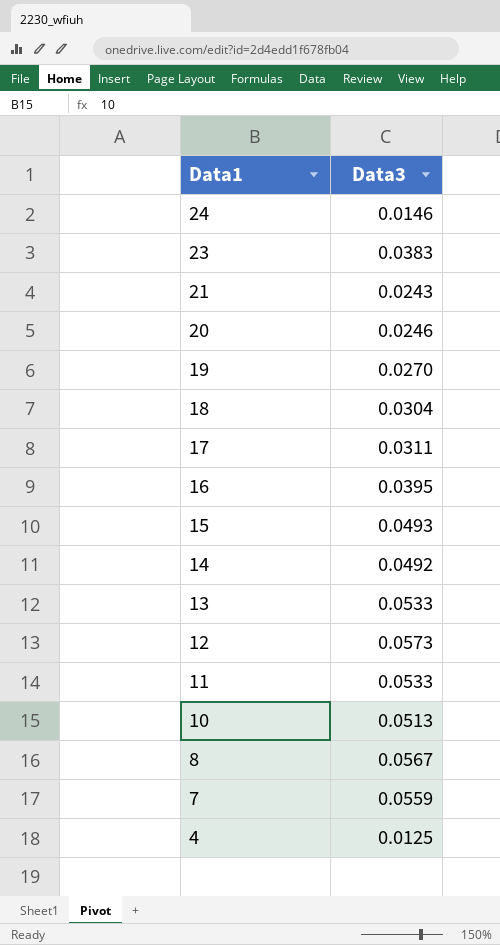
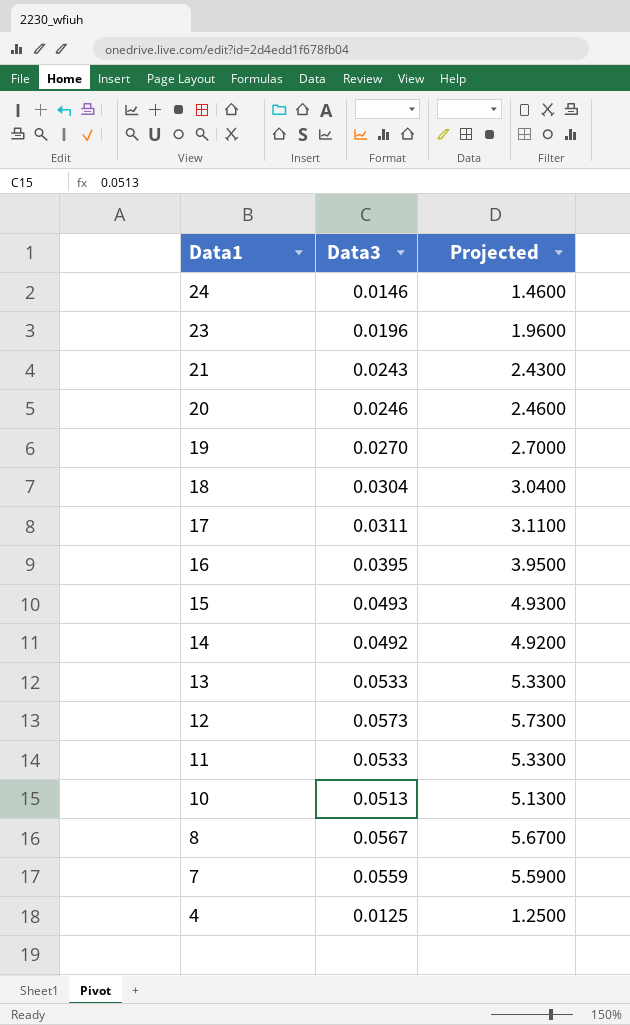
column Projected | formula: none -> [Data3] * 100
23 | Data3: 0.0383 -> 0.0196

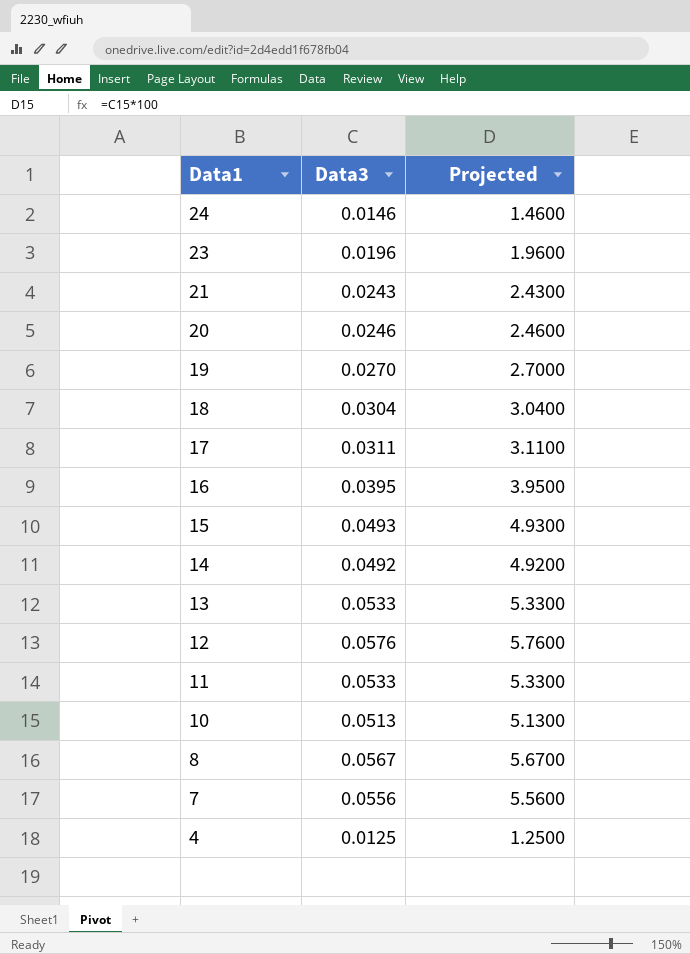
12 | Data3: 0.0573 -> 0.0576
12 | Projected: 5.7300 -> 5.7600
7 | Data3: 0.0559 -> 0.0556
7 | Projected: 5.5900 -> 5.5600

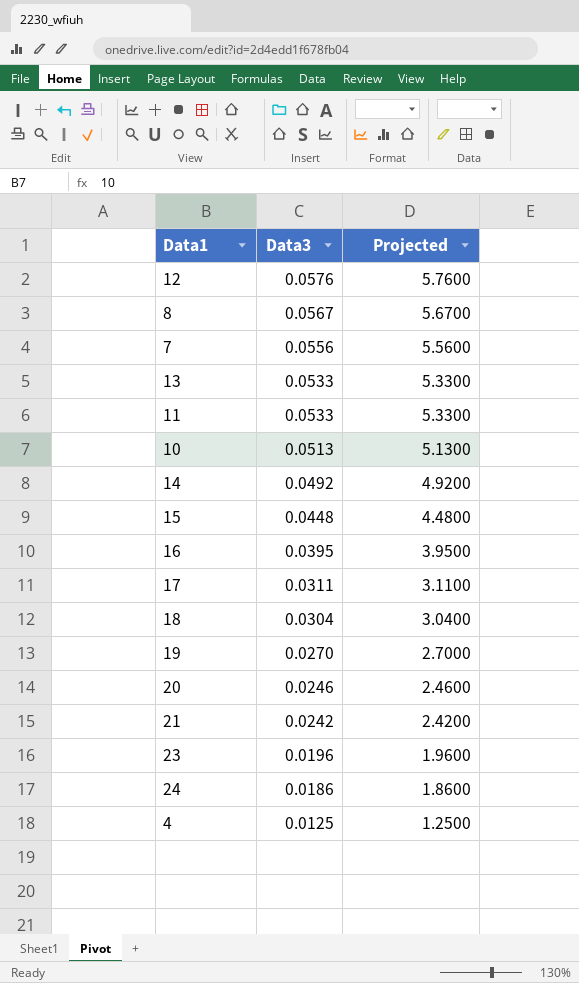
row order: Data1 descending -> Data3 descending
15 | Data3: 0.0493 -> 0.0448
15 | Projected: 4.9300 -> 4.4800
21 | Data3: 0.0243 -> 0.0242
21 | Projected: 2.4300 -> 2.4200
24 | Data3: 0.0146 -> 0.0186
24 | Projected: 1.4600 -> 1.8600

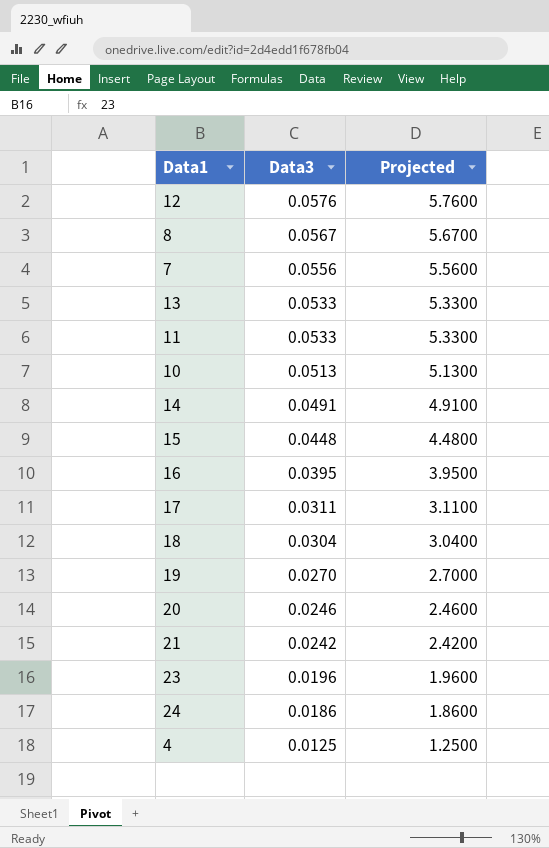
14 | Data3: 0.0492 -> 0.0491
14 | Projected: 4.9200 -> 4.9100

